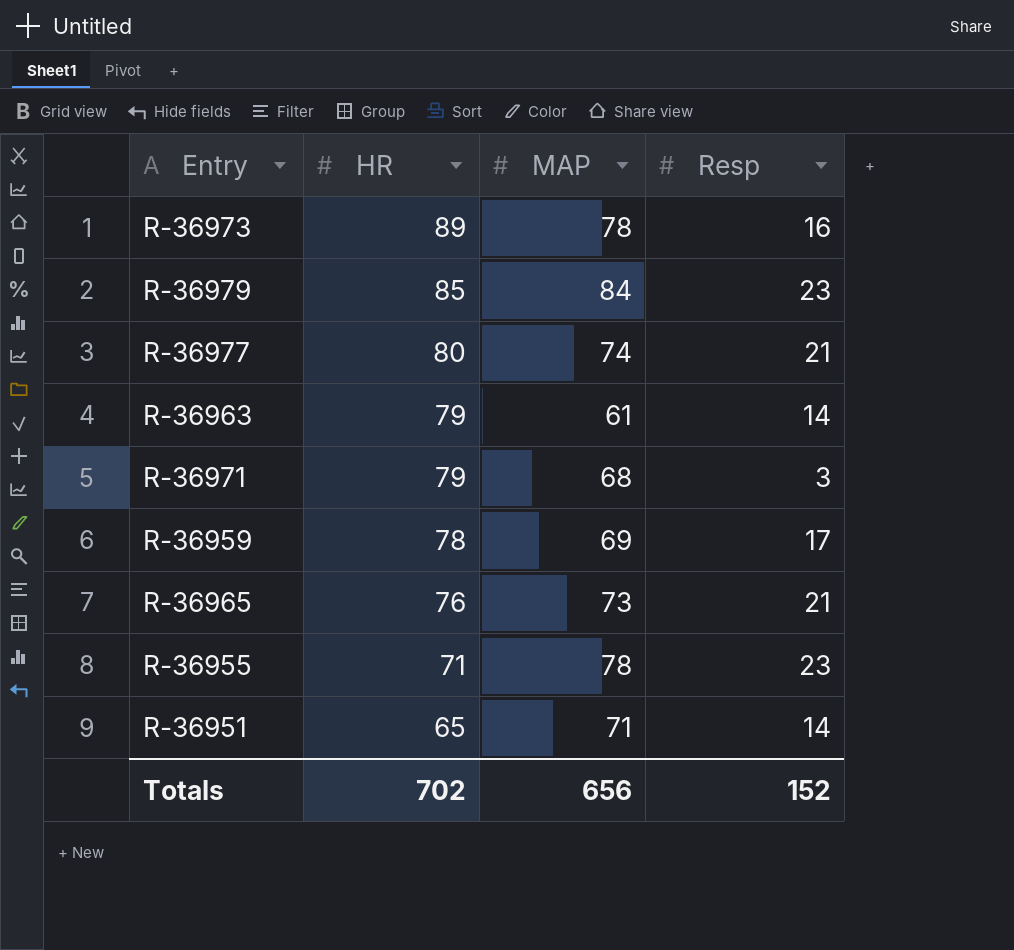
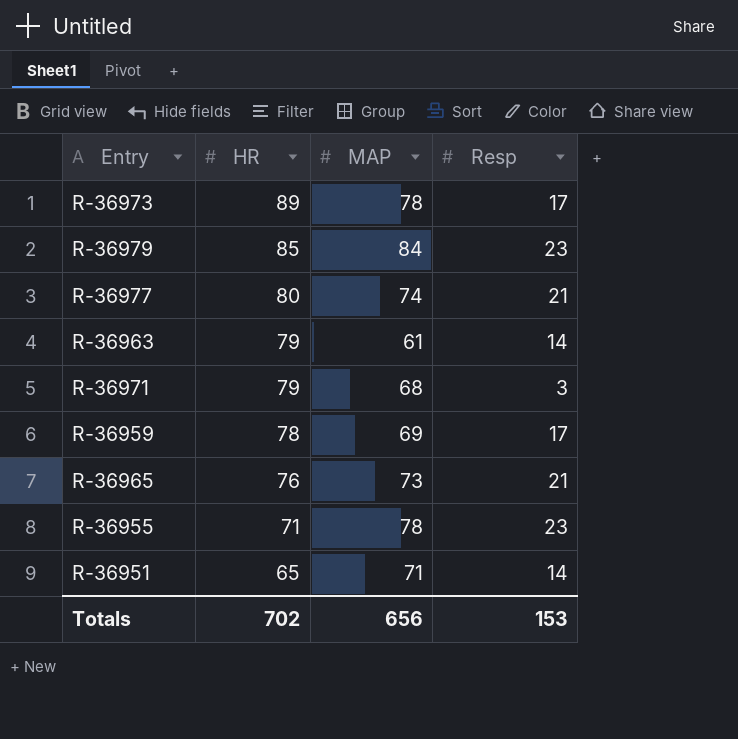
R-36973 | Resp: 16 -> 17
Totals | Resp: 152 -> 153

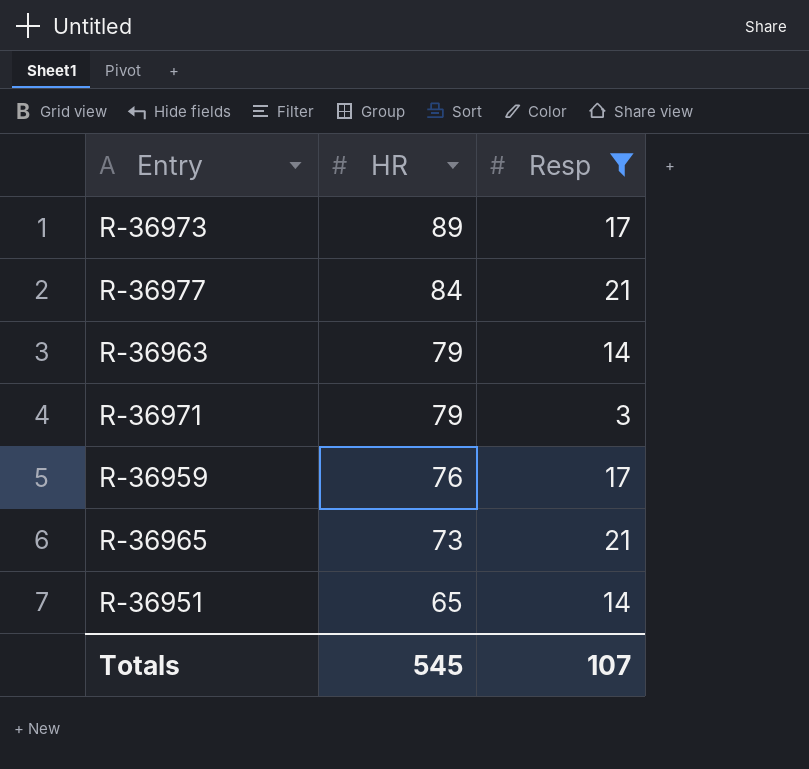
filter: none -> Resp != 23
column MAP | position: 3 -> none
R-36977 | HR: 80 -> 84
R-36959 | HR: 78 -> 76
R-36965 | HR: 76 -> 73
Totals | HR: 702 -> 545
Totals | Resp: 153 -> 107

